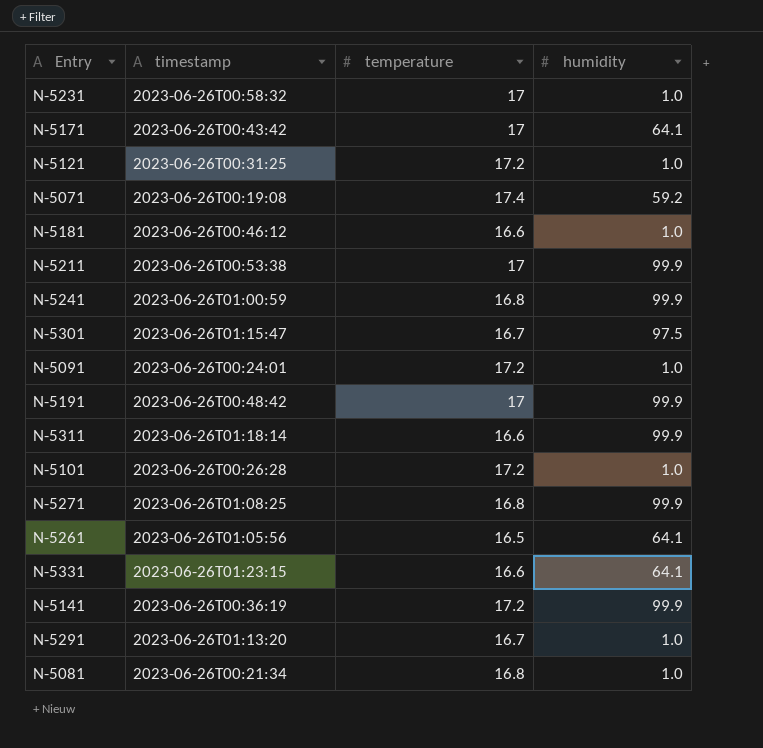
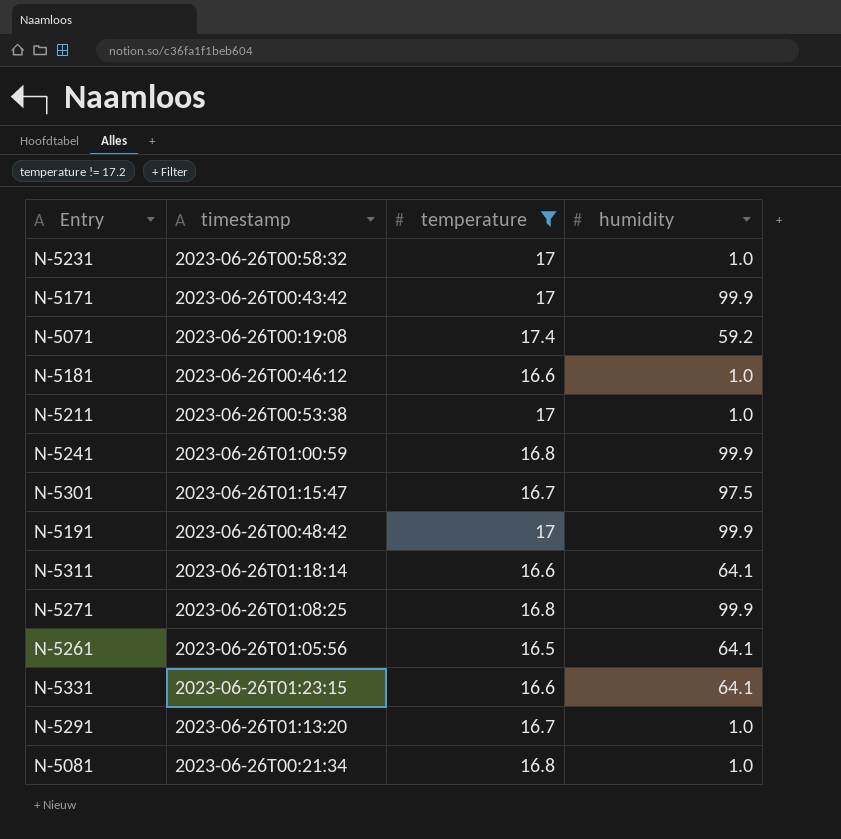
filter: none -> temperature != 17.2
N-5171 | humidity: 64.1 -> 99.9
N-5211 | humidity: 99.9 -> 1.0
N-5311 | humidity: 99.9 -> 64.1

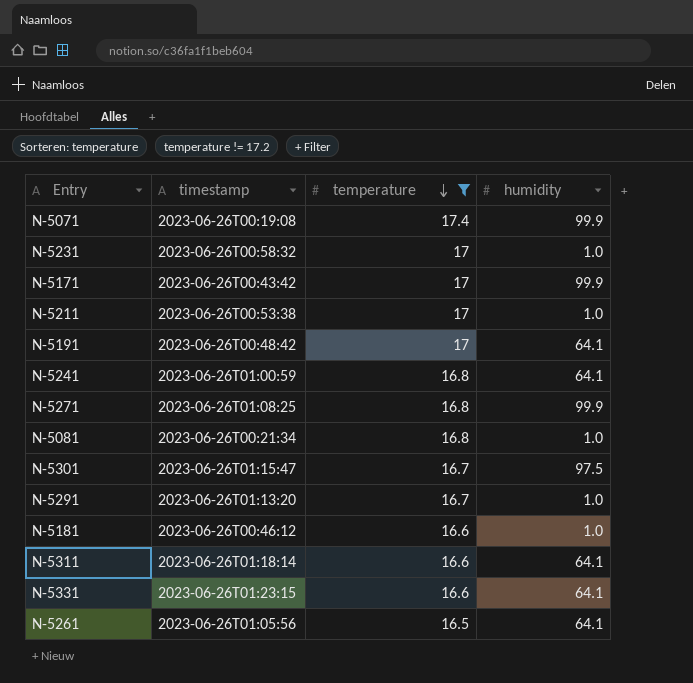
row order: none -> temperature descending
N-5071 | humidity: 59.2 -> 99.9
N-5191 | humidity: 99.9 -> 64.1
N-5241 | humidity: 99.9 -> 64.1

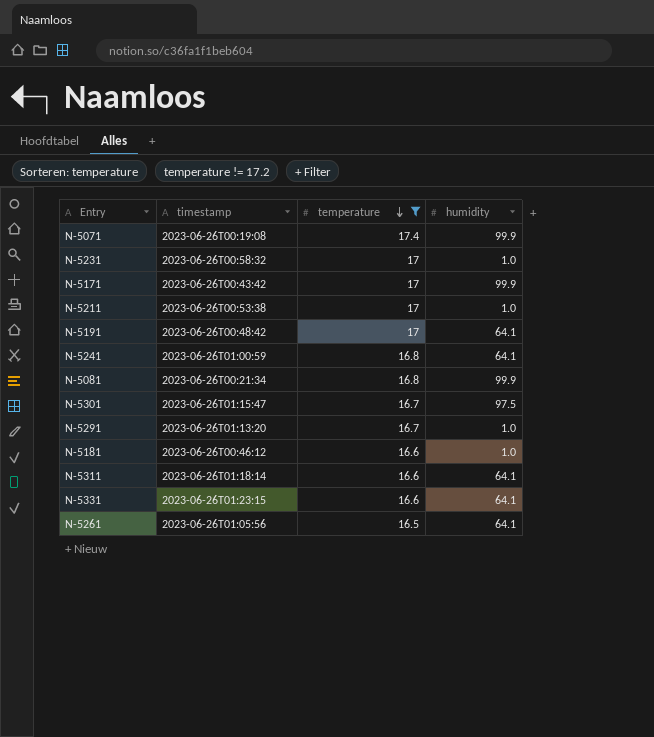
row N-5271: 2023-06-26T01:08:25 | 16.8 | 99.9 -> none
N-5081 | humidity: 1.0 -> 99.9

